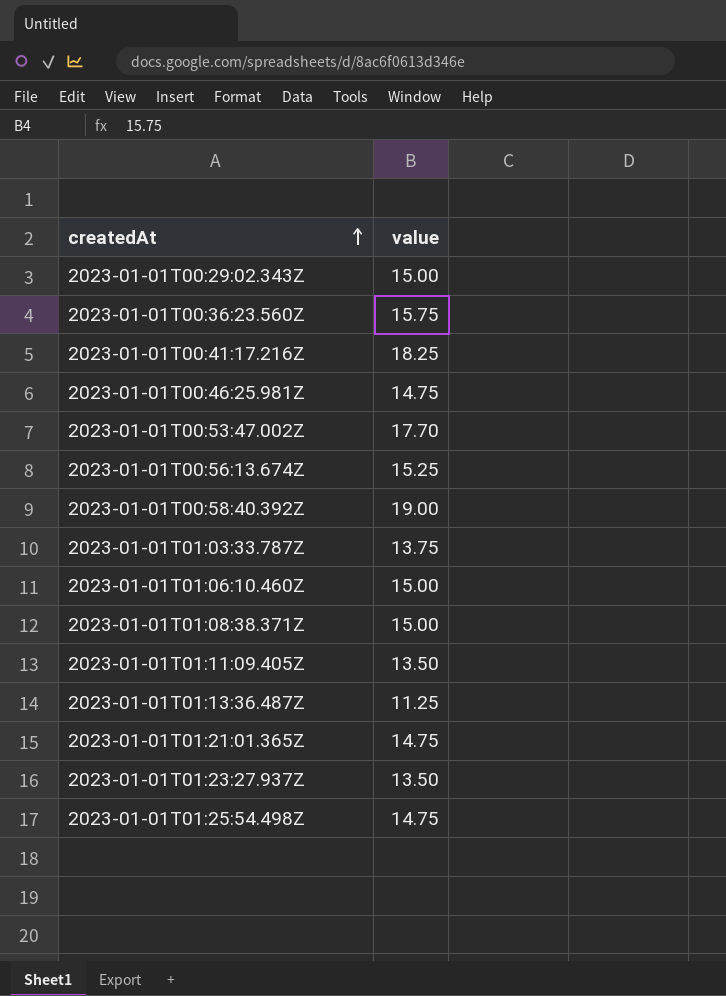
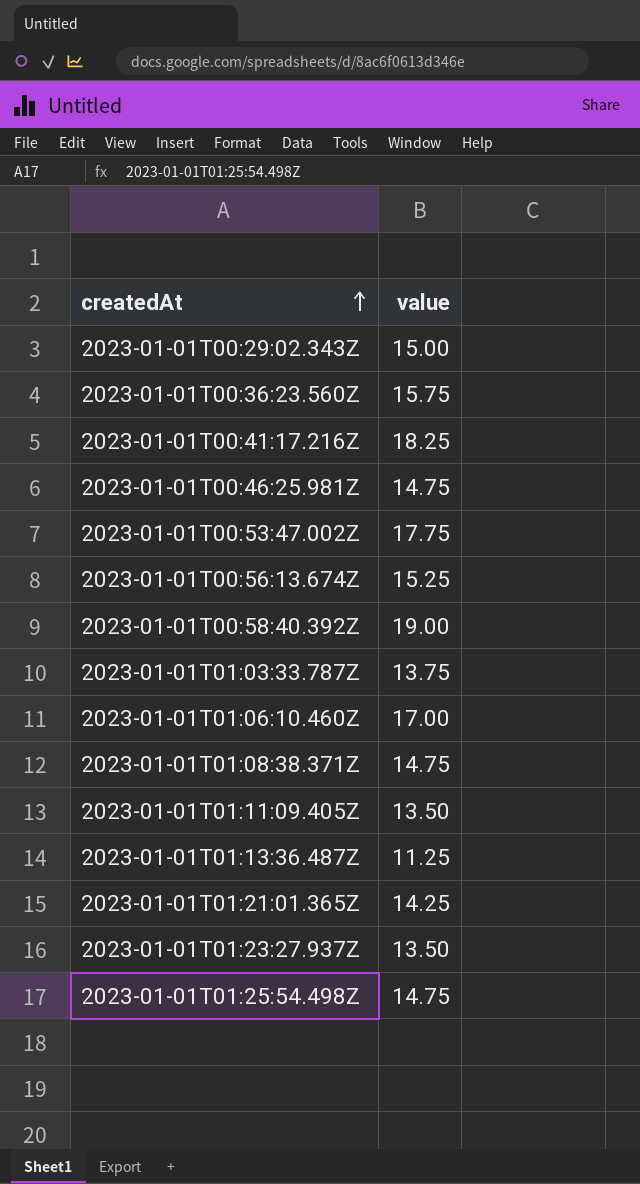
2023-01-01T00:53:47.002Z | value: 17.70 -> 17.75
2023-01-01T01:06:10.460Z | value: 15.00 -> 17.00
2023-01-01T01:08:38.371Z | value: 15.00 -> 14.75
2023-01-01T01:21:01.365Z | value: 14.75 -> 14.25

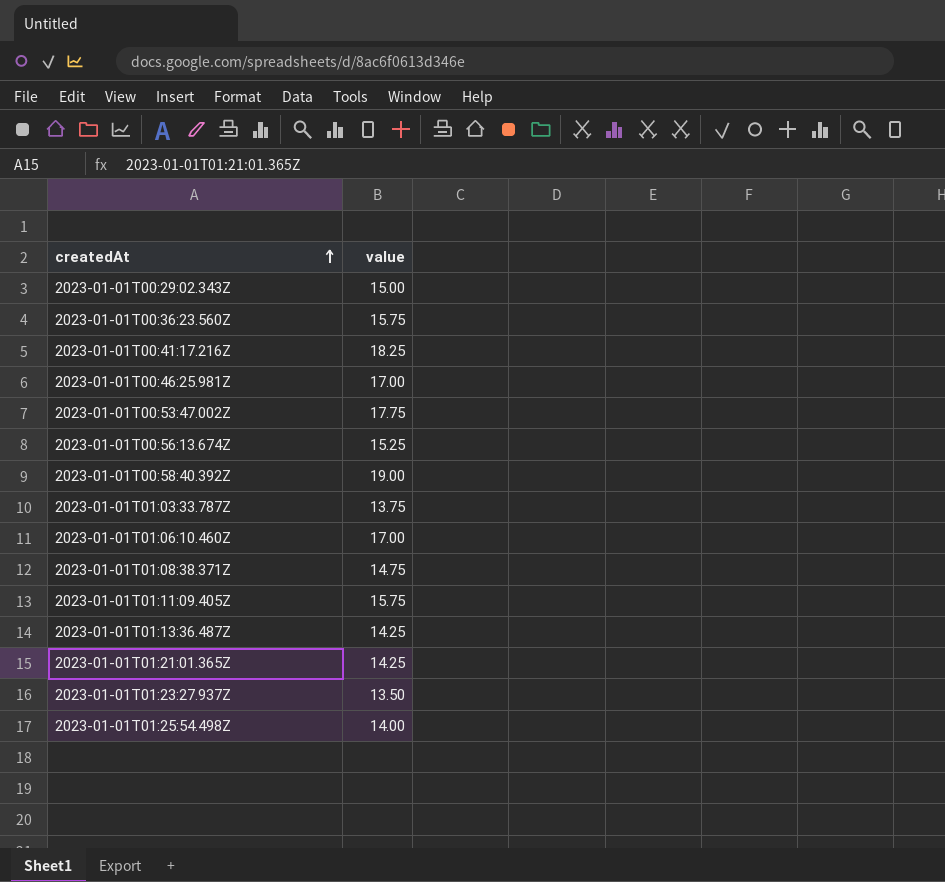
2023-01-01T00:46:25.981Z | value: 14.75 -> 17.00
2023-01-01T01:11:09.405Z | value: 13.50 -> 15.75
2023-01-01T01:13:36.487Z | value: 11.25 -> 14.25
2023-01-01T01:25:54.498Z | value: 14.75 -> 14.00

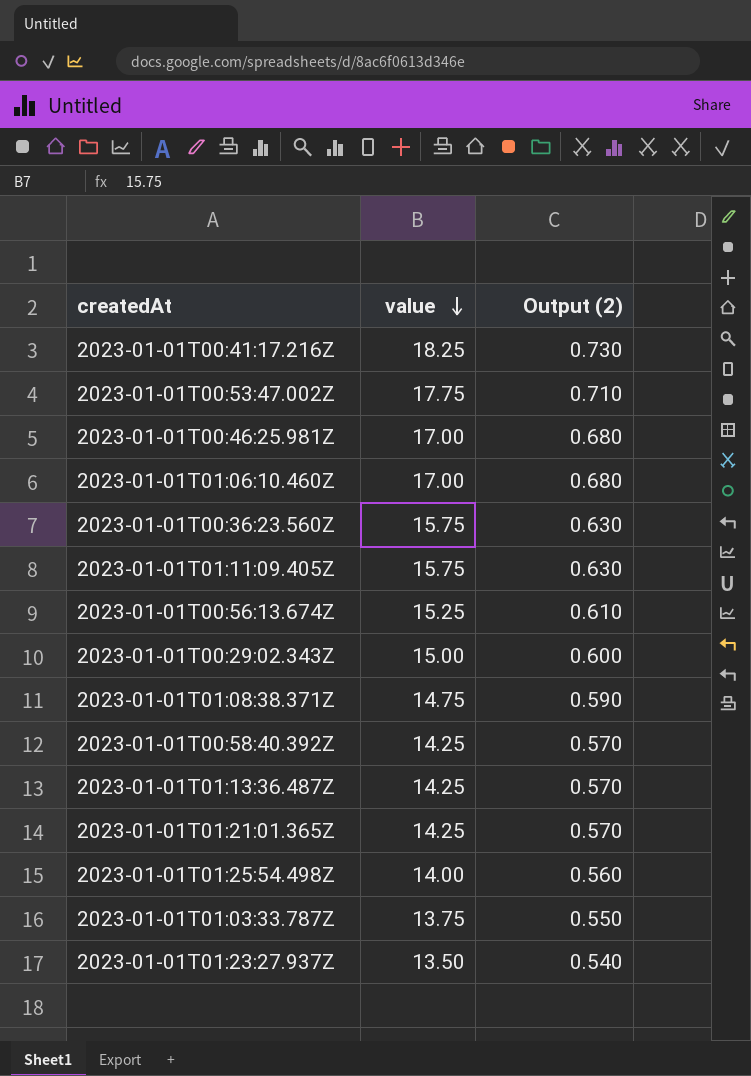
row order: createdAt ascending -> value descending
column Output (2) | formula: none -> [value] * 0.04
2023-01-01T00:58:40.392Z | value: 19.00 -> 14.25

